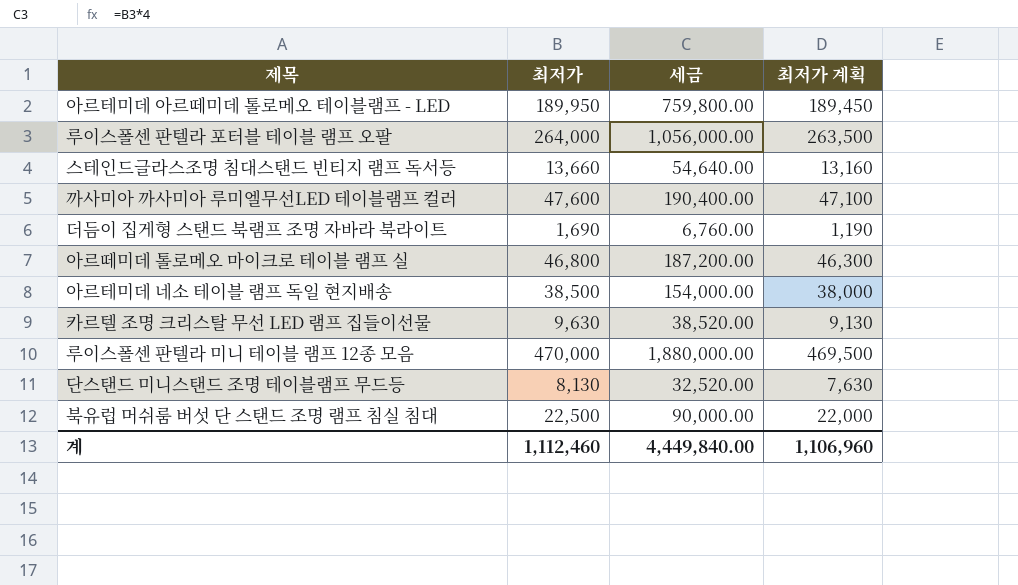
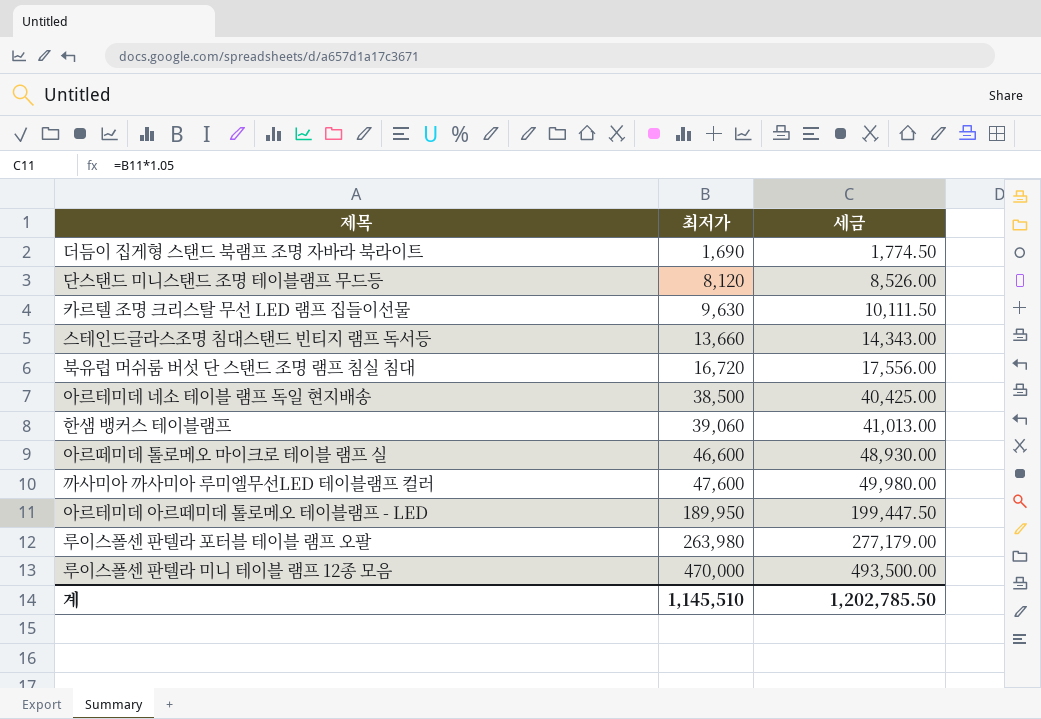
row order: none -> 최저가 ascending
column 최저가 계획 | formula: [최저가] - 500 -> none
column 세금 | formula: [최저가] * 4 -> [최저가] * 1.05
단스탠드 미니스탠드 조명 테이블램프 무드등 | 최저가: 8,130 -> 8,120
북유럽 머쉬룸 버섯 단 스탠드 조명 램프 침실 침대 | 최저가: 22,500 -> 16,720
row 한샘 뱅커스 테이블램프: none -> 39,060 | 41,013.00
아르떼미데 톨로메오 마이크로 테이블 램프 실 | 최저가: 46,800 -> 46,600
루이스폴센 판텔라 포터블 테이블 램프 오팔 | 최저가: 264,000 -> 263,980
계 | 최저가: 1,112,460 -> 1,145,510
계 | 세금: 4,449,840.00 -> 1,202,785.50

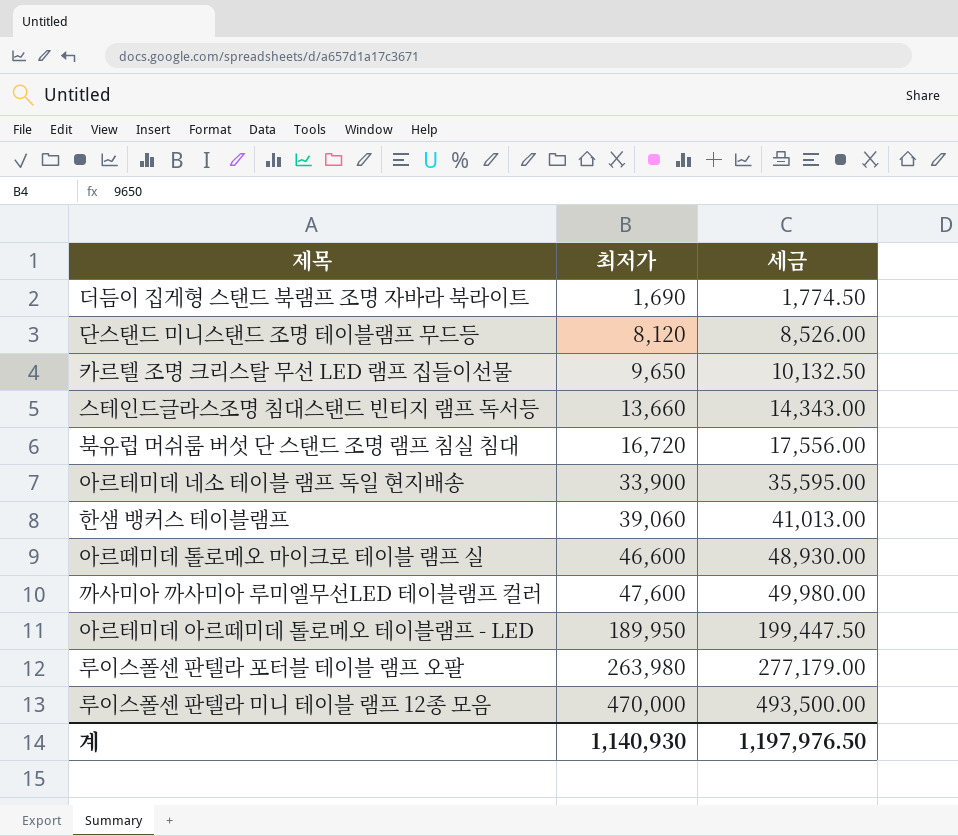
카르텔 조명 크리스탈 무선 LED 램프 집들이선물 | 최저가: 9,630 -> 9,650
카르텔 조명 크리스탈 무선 LED 램프 집들이선물 | 세금: 10,111.50 -> 10,132.50
아르테미데 네소 테이블 램프 독일 현지배송 | 최저가: 38,500 -> 33,900
아르테미데 네소 테이블 램프 독일 현지배송 | 세금: 40,425.00 -> 35,595.00
계 | 최저가: 1,145,510 -> 1,140,930
계 | 세금: 1,202,785.50 -> 1,197,976.50

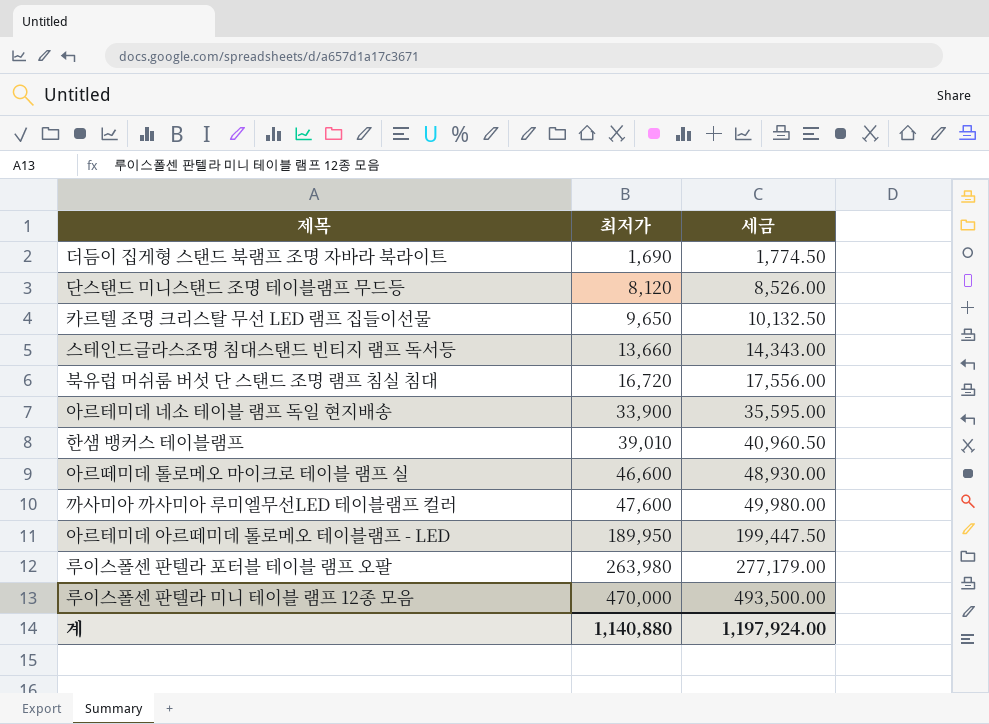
한샘 뱅커스 테이블램프 | 최저가: 39,060 -> 39,010
한샘 뱅커스 테이블램프 | 세금: 41,013.00 -> 40,960.50
계 | 최저가: 1,140,930 -> 1,140,880
계 | 세금: 1,197,976.50 -> 1,197,924.00

